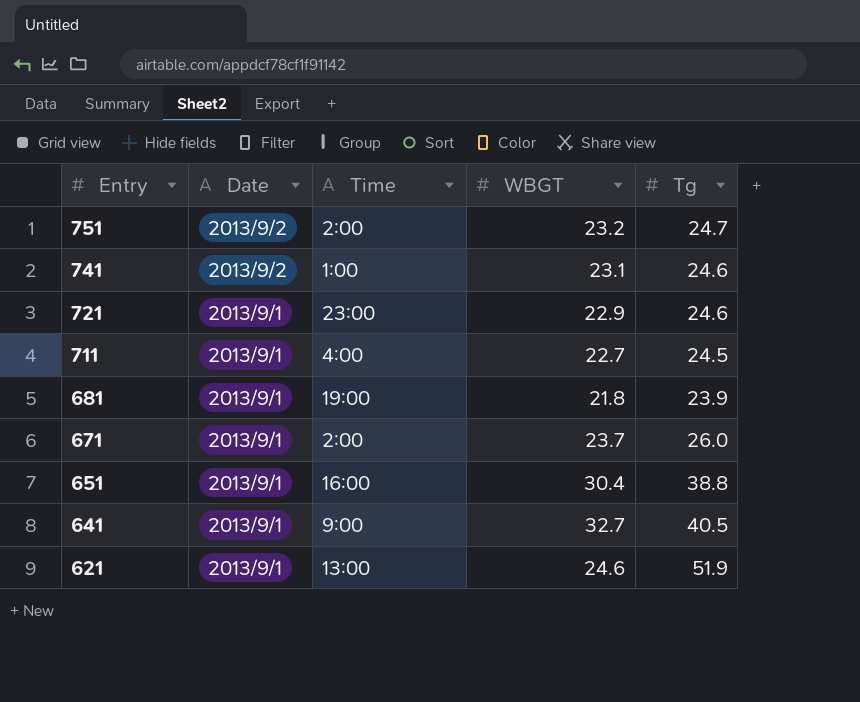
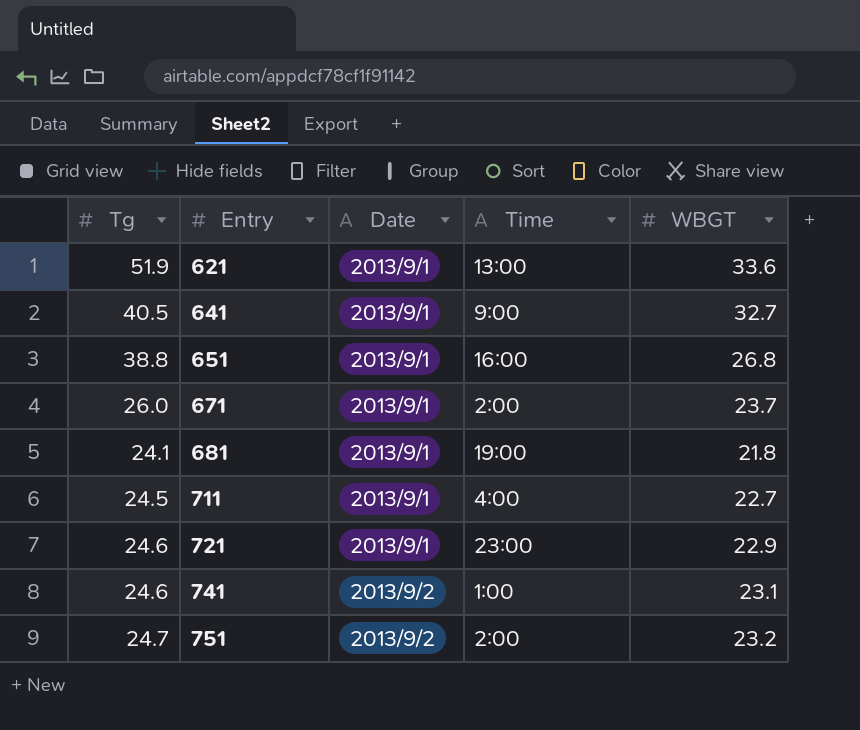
row order: Entry descending -> Entry ascending
column Tg | position: 5 -> 1
621 | WBGT: 24.6 -> 33.6
651 | WBGT: 30.4 -> 26.8
681 | Tg: 23.9 -> 24.1

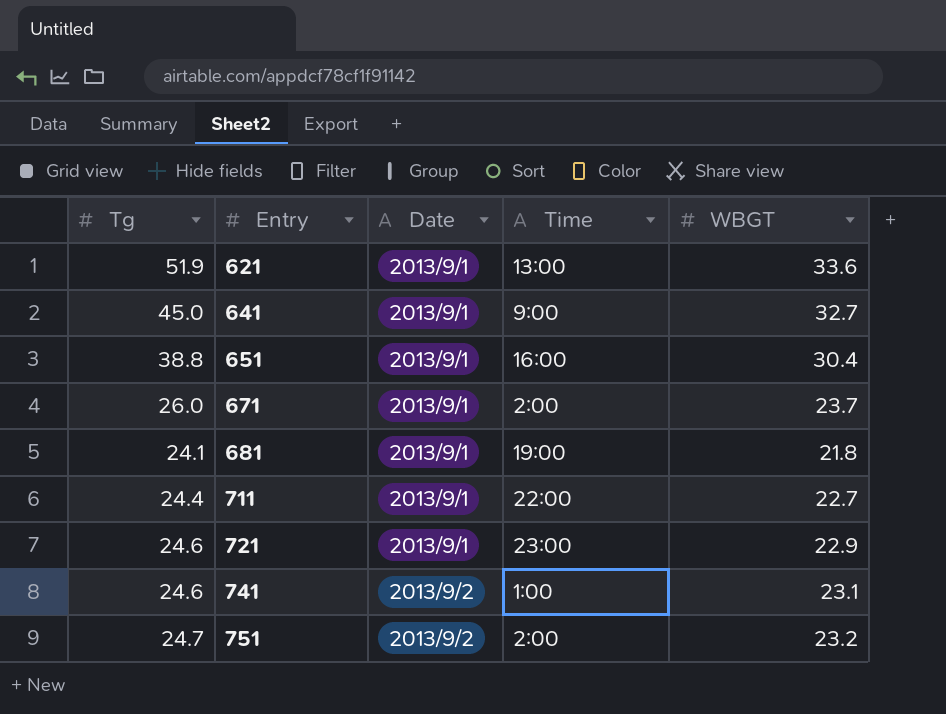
641 | Tg: 40.5 -> 45.0
651 | WBGT: 26.8 -> 30.4
711 | Tg: 24.5 -> 24.4
711 | Time: 4:00 -> 22:00

